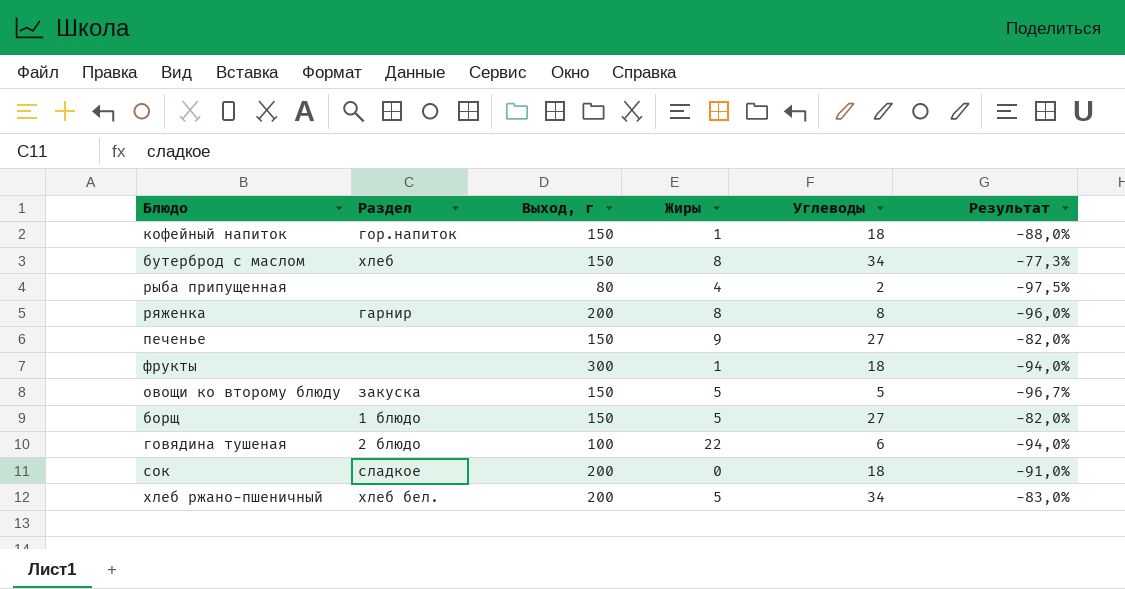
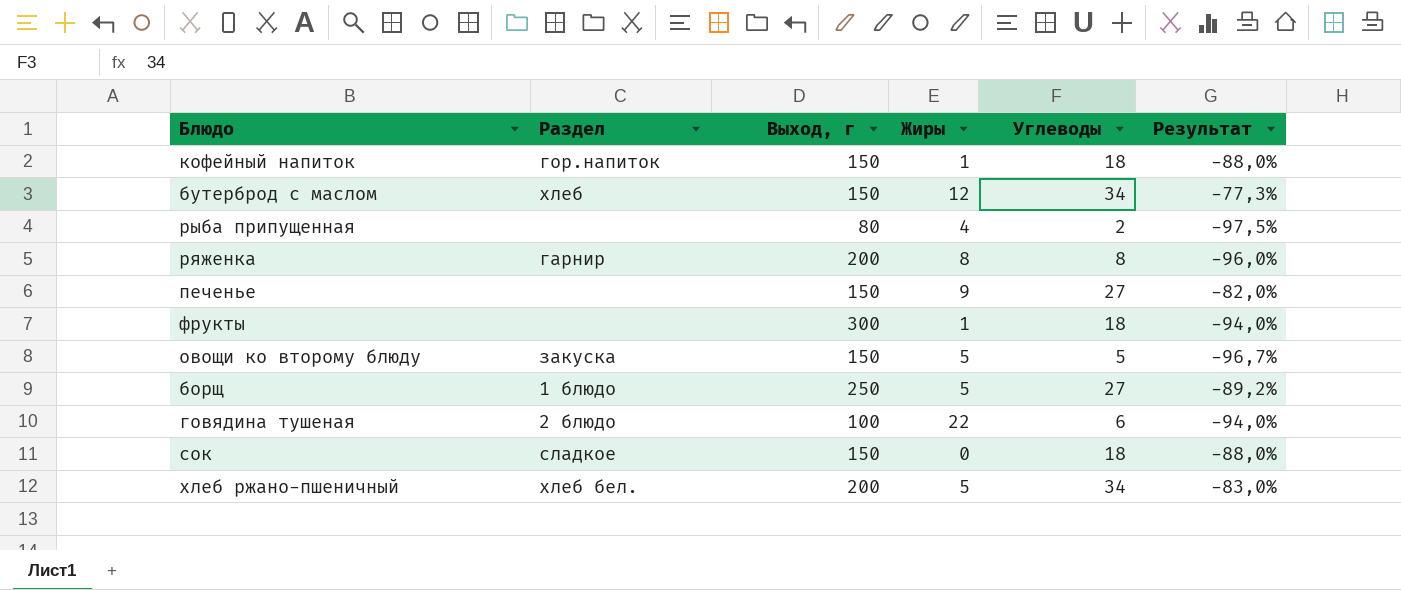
бутерброд с маслом | Жиры: 8 -> 12
борщ | Выход, г: 150 -> 250
борщ | Результат: -82,0% -> -89,2%
сок | Выход, г: 200 -> 150
сок | Результат: -91,0% -> -88,0%

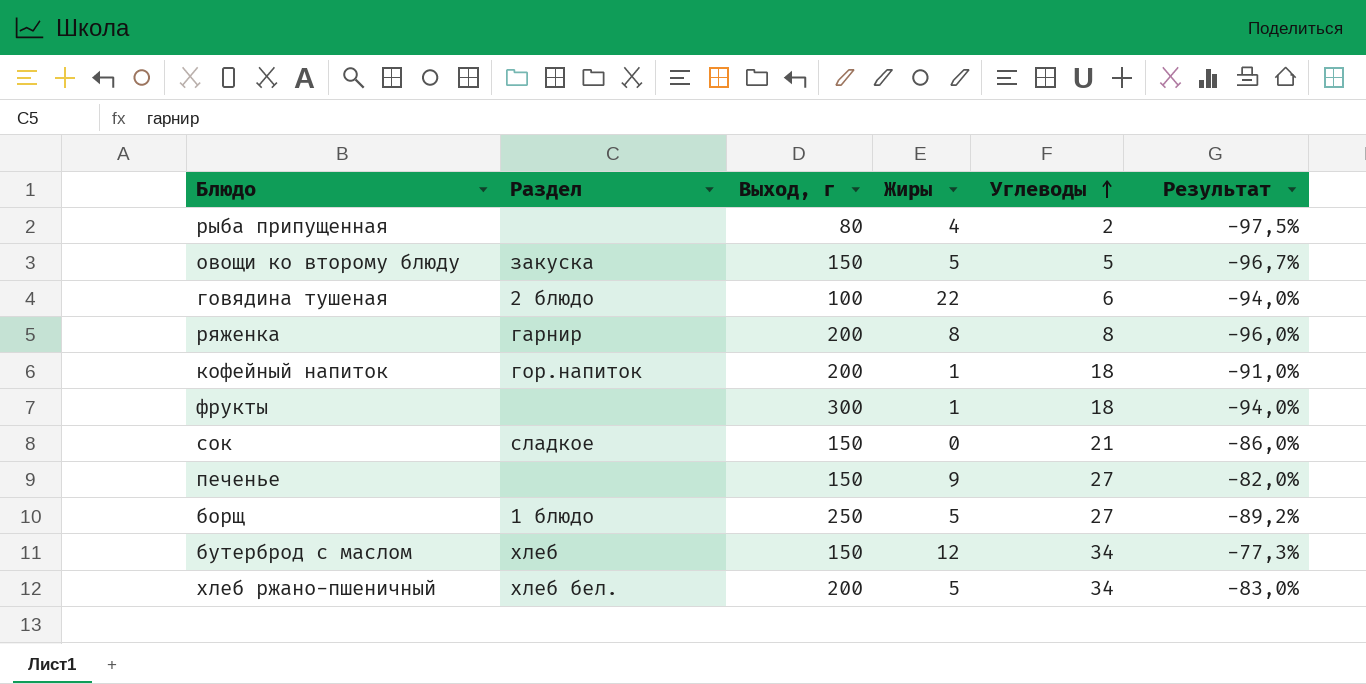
row order: none -> Углеводы ascending
кофейный напиток | Выход, г: 150 -> 200
кофейный напиток | Результат: -88,0% -> -91,0%
сок | Углеводы: 18 -> 21
сок | Результат: -88,0% -> -86,0%

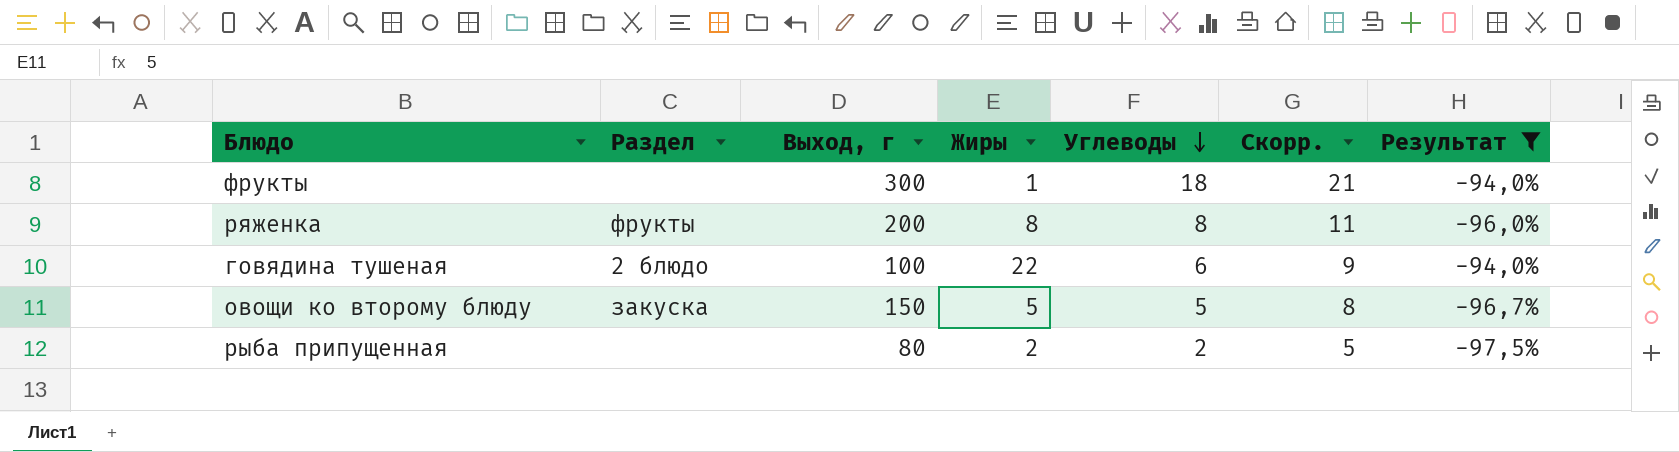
filter: none -> Результат <= -94,0%
row order: Углеводы ascending -> Углеводы descending
column Скорр. | formula: none -> [Углеводы] + 3
ряженка | Раздел: гарнир -> фрукты
рыба припущенная | Жиры: 4 -> 2

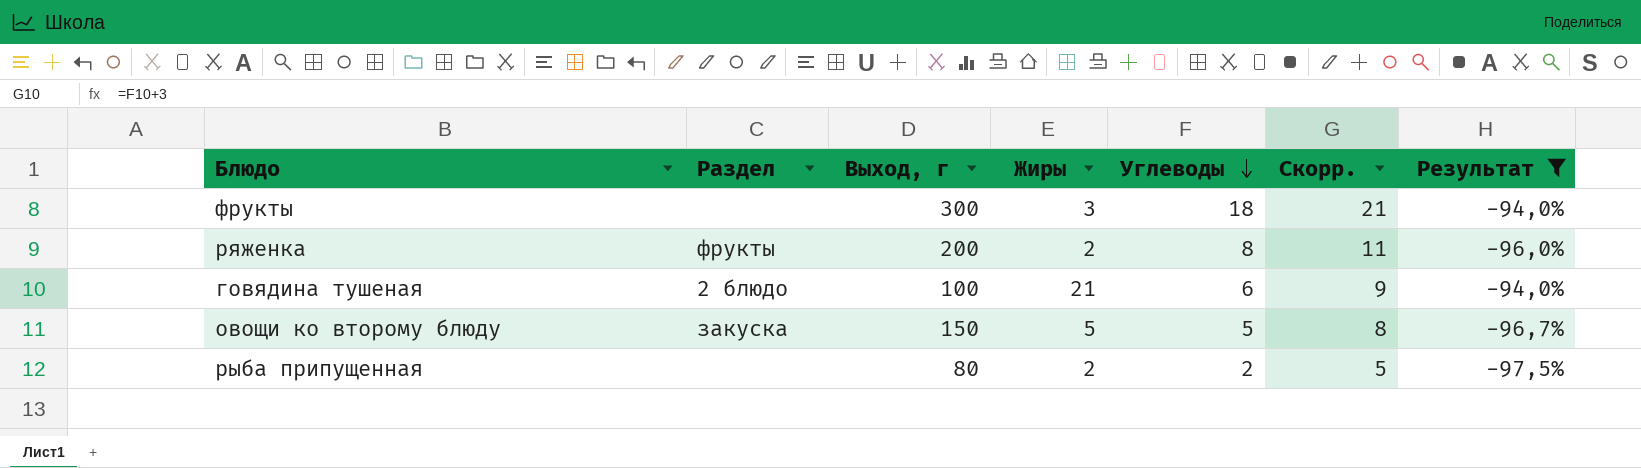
фрукты | Жиры: 1 -> 3
ряженка | Жиры: 8 -> 2
говядина тушеная | Жиры: 22 -> 21

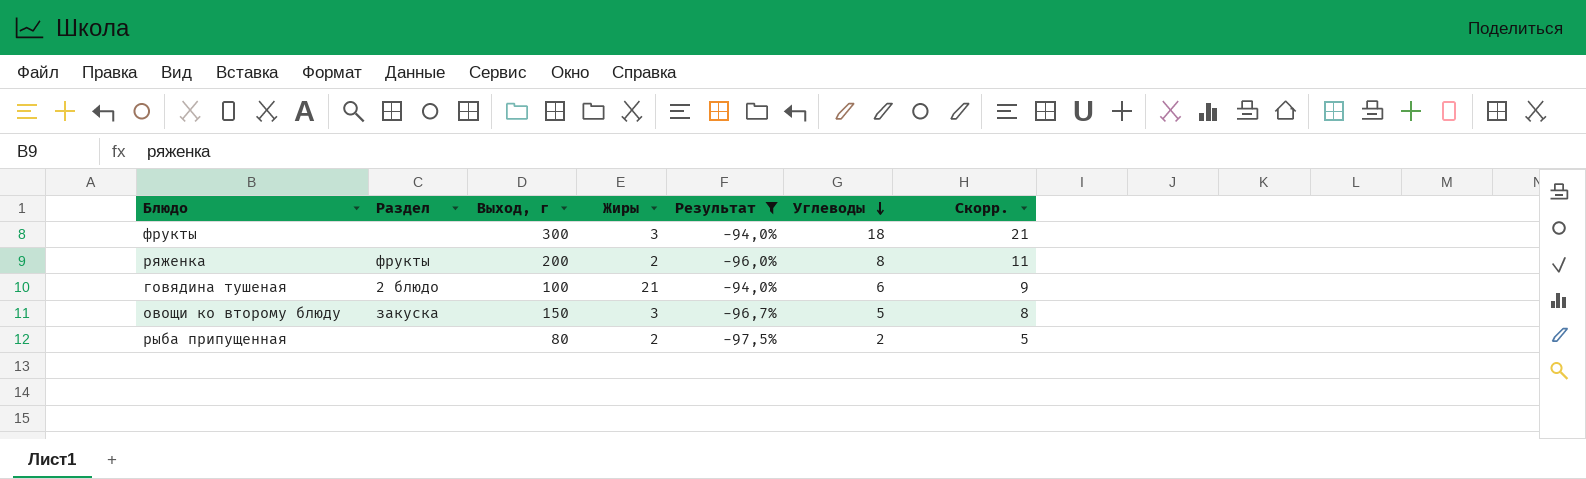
column Результат | position: 7 -> 5
овощи ко второму блюду | Жиры: 5 -> 3

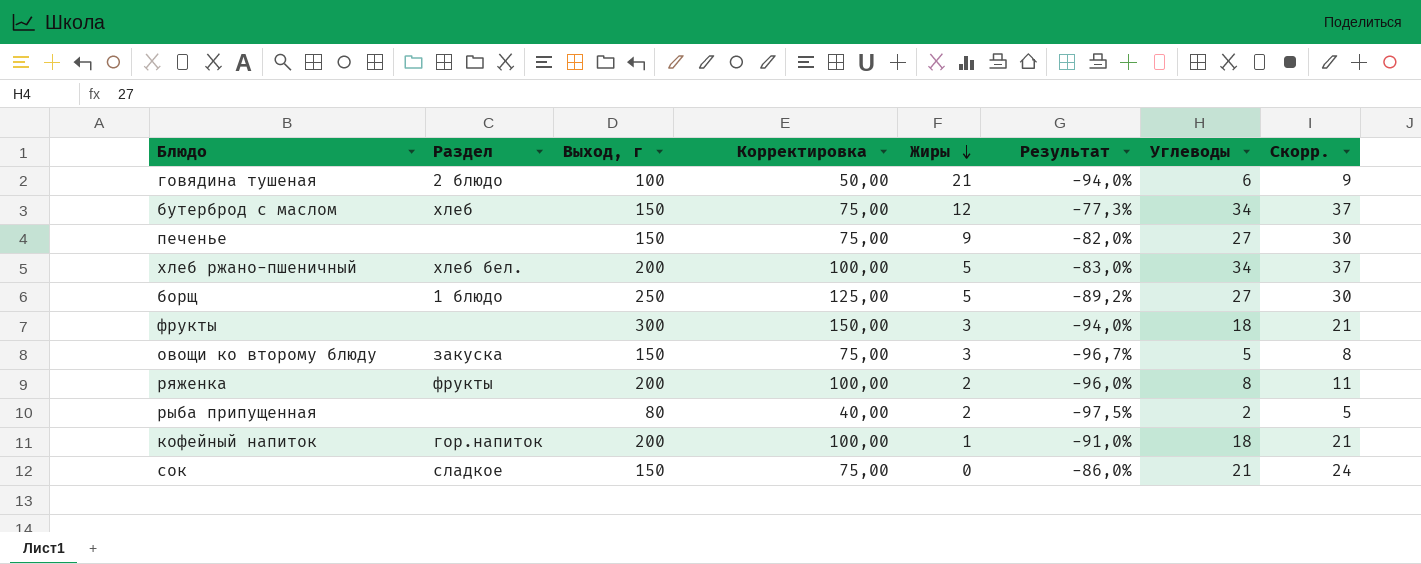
filter: Результат <= -94,0% -> none
row order: Углеводы descending -> Жиры descending
column Корректировка | formula: none -> [Выход, г] * 0,5

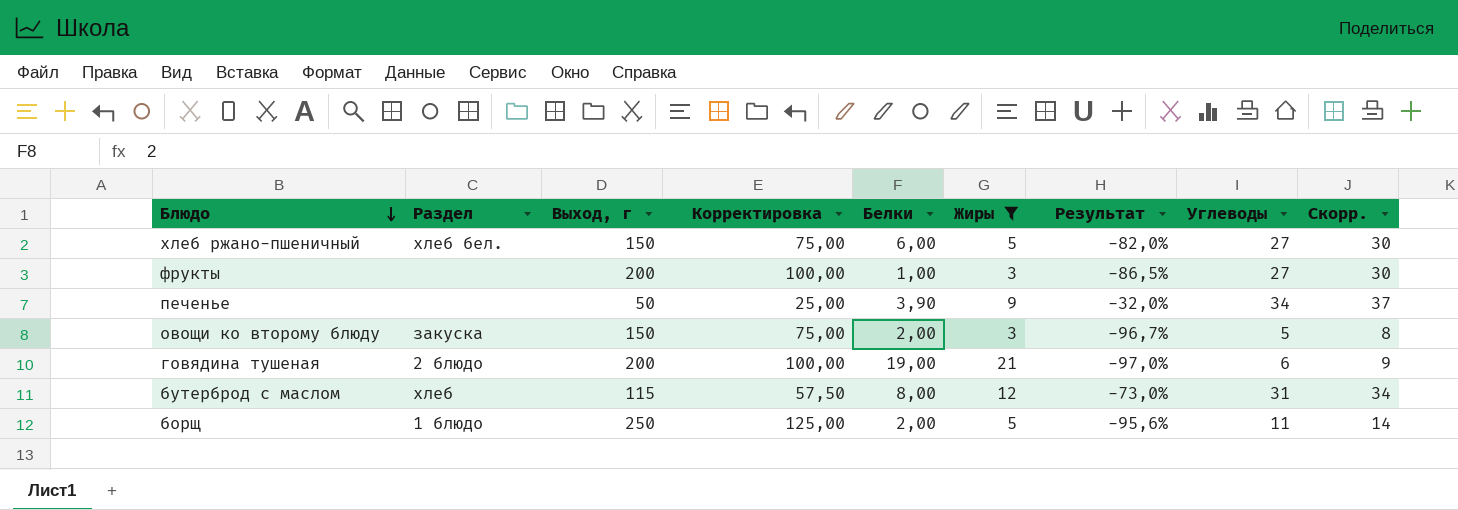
filter: none -> Жиры >= 3
row order: Жиры descending -> Блюдо descending
column Белки | position: none -> 5
хлеб ржано-пшеничный | Выход, г: 200 -> 150
хлеб ржано-пшеничный | Корректировка: 100,00 -> 75,00
хлеб ржано-пшеничный | Результат: -83,0% -> -82,0%
хлеб ржано-пшеничный | Углеводы: 34 -> 27
хлеб ржано-пшеничный | Скорр.: 37 -> 30
фрукты | Выход, г: 300 -> 200
фрукты | Корректировка: 150,00 -> 100,00
фрукты | Результат: -94,0% -> -86,5%
фрукты | Углеводы: 18 -> 27
фрукты | Скорр.: 21 -> 30
печенье | Выход, г: 150 -> 50
печенье | Корректировка: 75,00 -> 25,00
печенье | Результат: -82,0% -> -32,0%
печенье | Углеводы: 27 -> 34
печенье | Скорр.: 30 -> 37
говядина тушеная | Выход, г: 100 -> 200
говядина тушеная | Корректировка: 50,00 -> 100,00
говядина тушеная | Результат: -94,0% -> -97,0%
бутерброд с маслом | Выход, г: 150 -> 115
бутерброд с маслом | Корректировка: 75,00 -> 57,50
бутерброд с маслом | Результат: -77,3% -> -73,0%
бутерброд с маслом | Углеводы: 34 -> 31
бутерброд с маслом | Скорр.: 37 -> 34
борщ | Результат: -89,2% -> -95,6%
борщ | Углеводы: 27 -> 11
борщ | Скорр.: 30 -> 14

